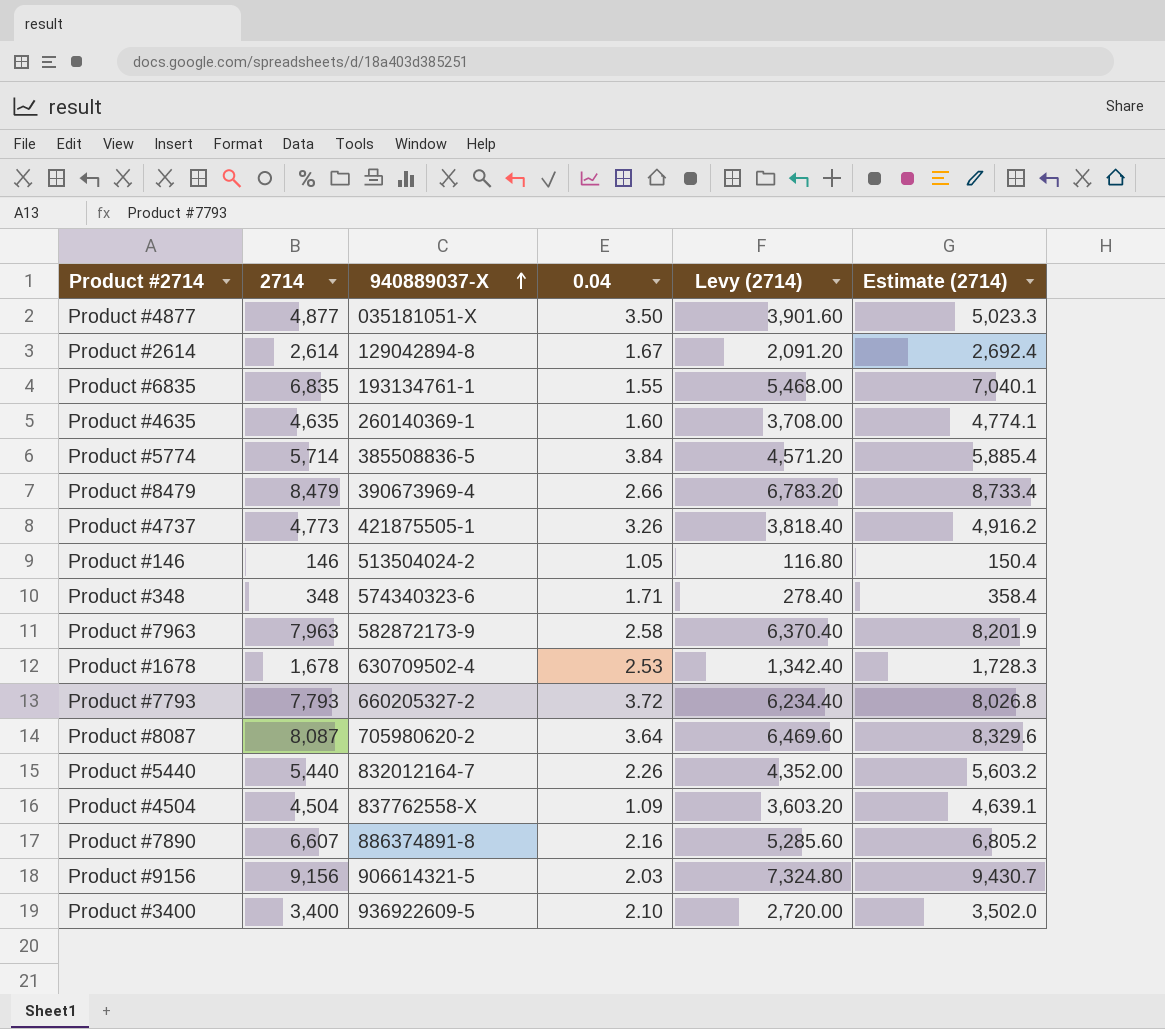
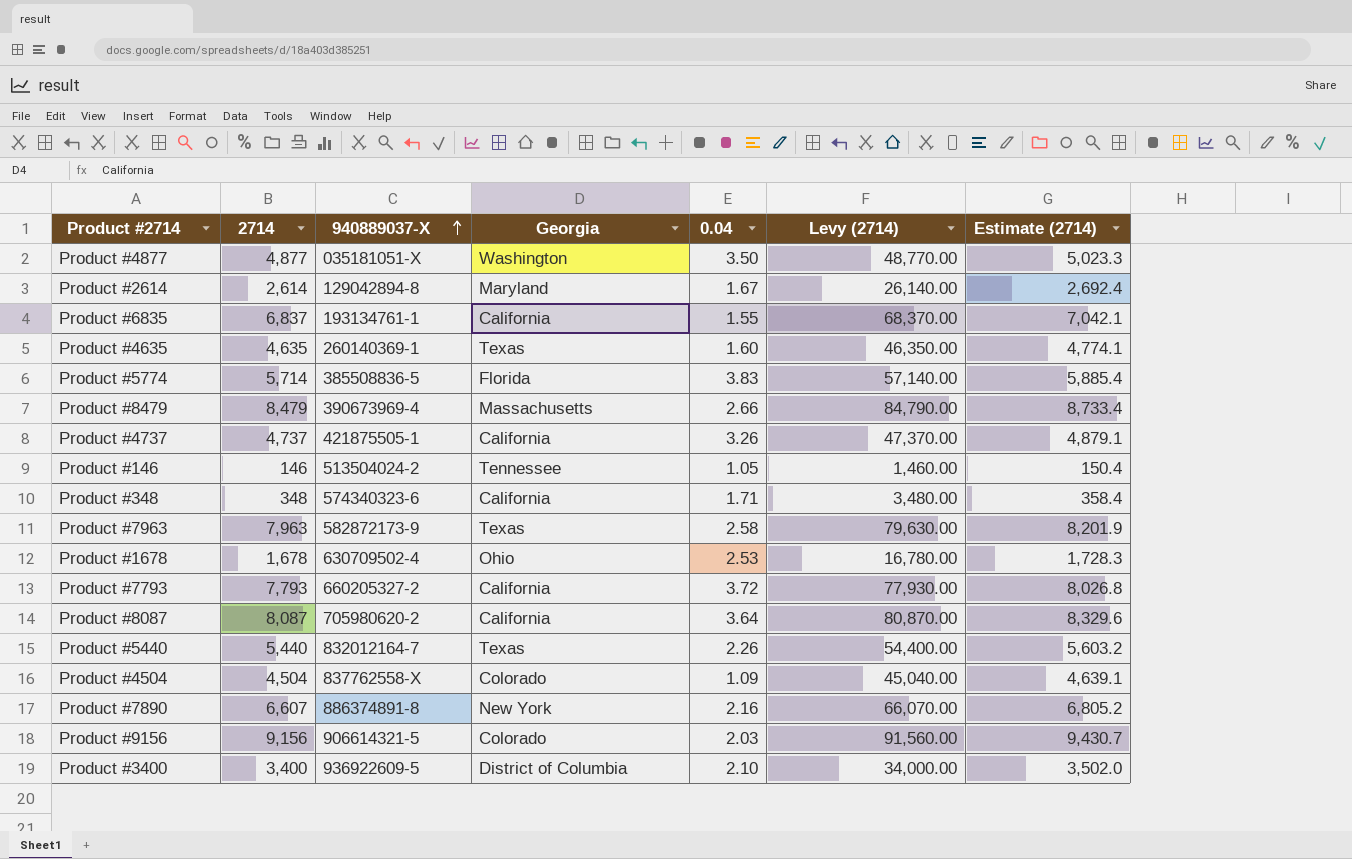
column Georgia | position: none -> 4
column Levy (2714) | formula: [2714] * 0.8 -> [2714] * 10
Product #6835 | 2714: 6,835 -> 6,837
Product #6835 | Estimate (2714): 7,040.1 -> 7,042.1
Product #5774 | 0.04: 3.84 -> 3.83
Product #4737 | 2714: 4,773 -> 4,737
Product #4737 | Estimate (2714): 4,916.2 -> 4,879.1

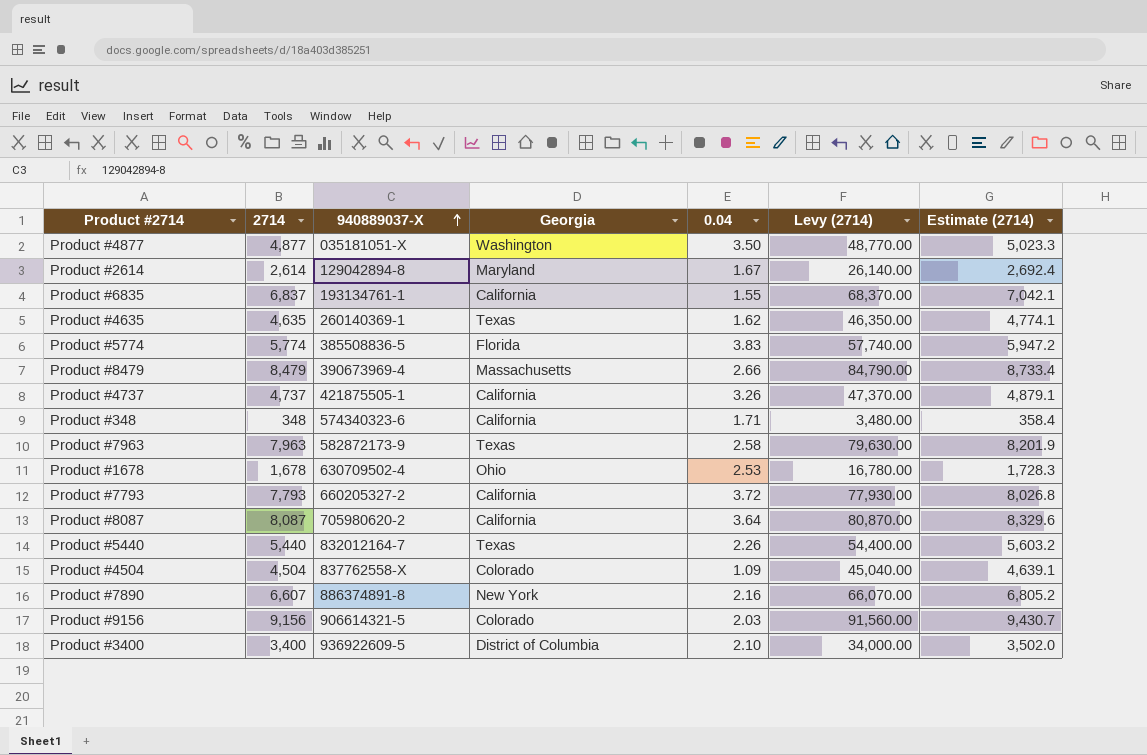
row Product #146: 146 | 513504024-2 | Tennessee | 1.05 | 1,460.00 | 150.4 -> none
Product #4635 | 0.04: 1.60 -> 1.62
Product #5774 | 2714: 5,714 -> 5,774
Product #5774 | Levy (2714): 57,140.00 -> 57,740.00
Product #5774 | Estimate (2714): 5,885.4 -> 5,947.2

